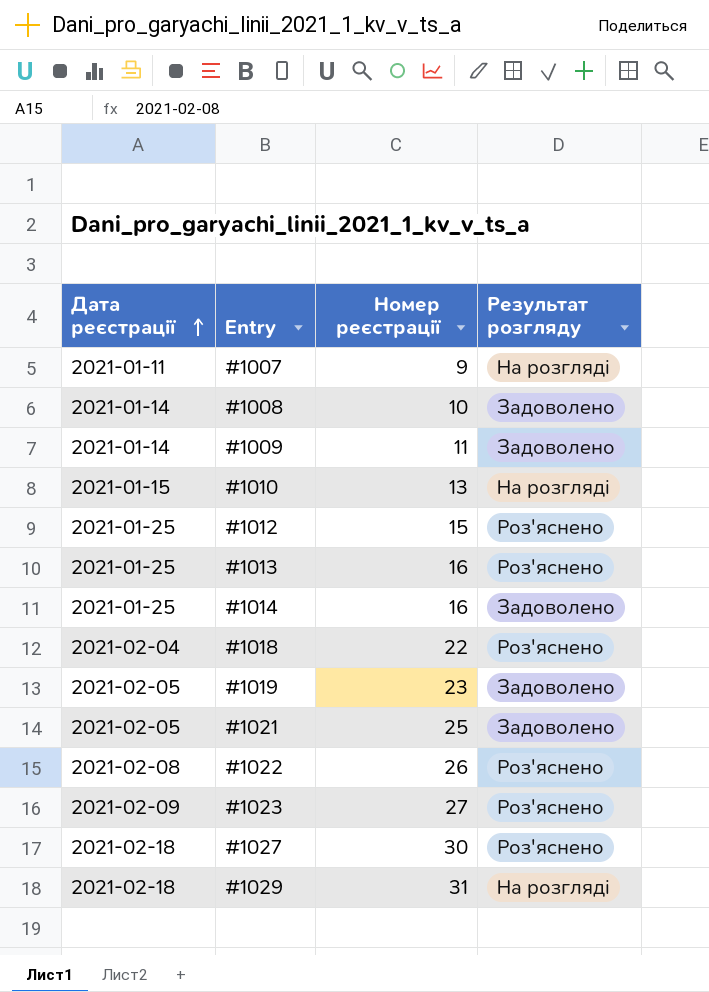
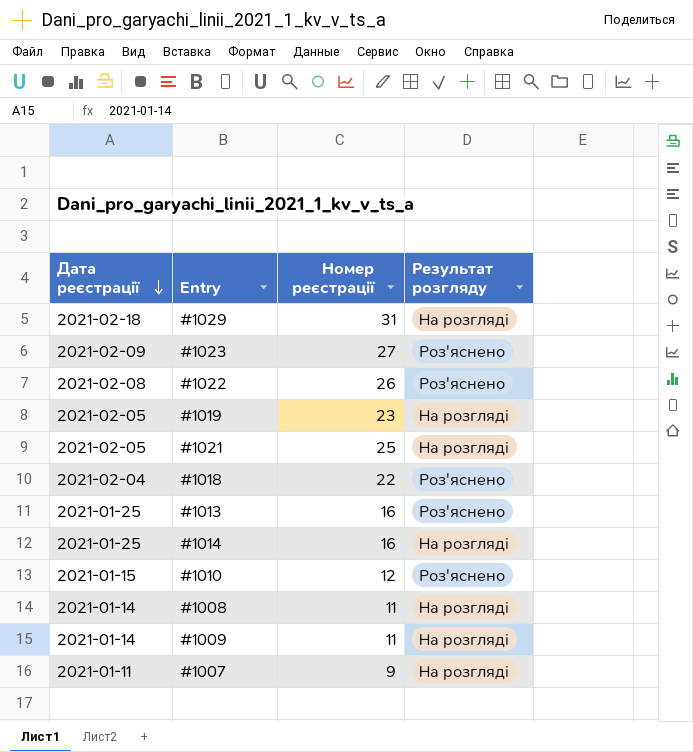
row order: Дата реєстрації ascending -> Дата реєстрації descending
row #1012: 2021-01-25 | 15 | Роз'яснено -> none
row #1027: 2021-02-18 | 30 | Роз'яснено -> none
#1019 | Результат розгляду: Задоволено -> На розгляді
#1021 | Результат розгляду: Задоволено -> На розгляді
#1014 | Результат розгляду: Задоволено -> На розгляді
#1010 | Номер реєстрації: 13 -> 12
#1010 | Результат розгляду: На розгляді -> Роз'яснено
#1008 | Номер реєстрації: 10 -> 11
#1008 | Результат розгляду: Задоволено -> На розгляді
#1009 | Результат розгляду: Задоволено -> На розгляді

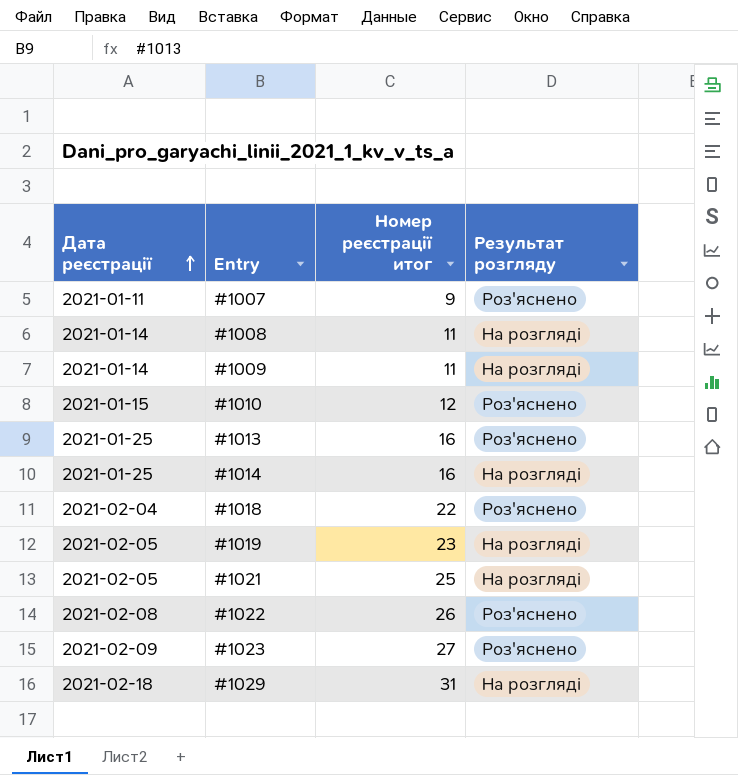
row order: Дата реєстрації descending -> Дата реєстрації ascending
column name: Номер реєстрації -> Номер реєстрації итог
#1007 | Результат розгляду: На розгляді -> Роз'яснено

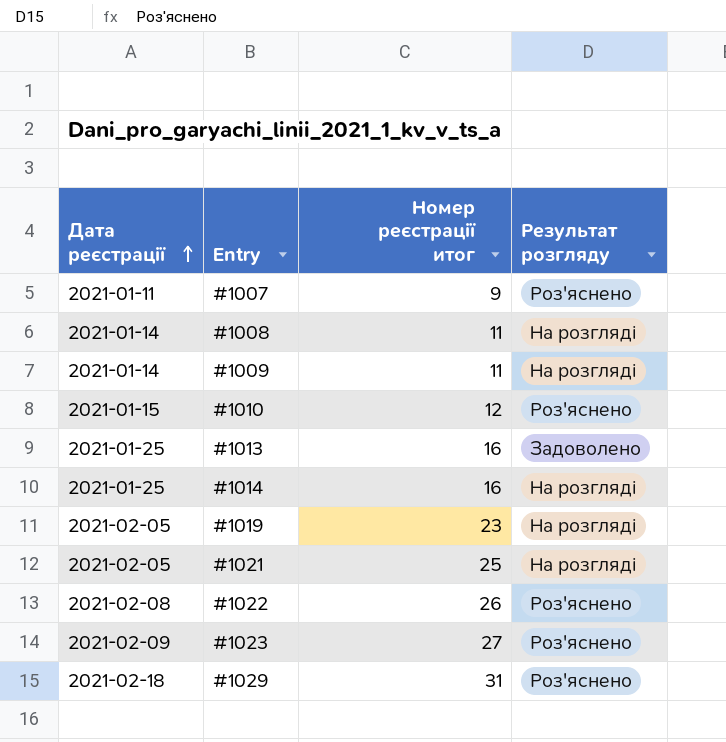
row #1018: 2021-02-04 | 22 | Роз'яснено -> none
#1013 | Результат розгляду: Роз'яснено -> Задоволено
#1029 | Результат розгляду: На розгляді -> Роз'яснено

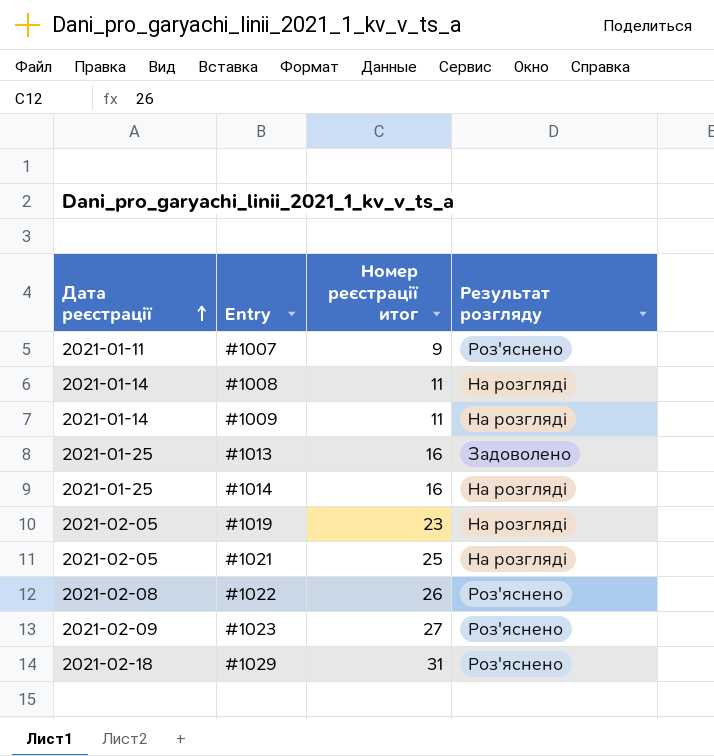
row #1010: 2021-01-15 | 12 | Роз'яснено -> none

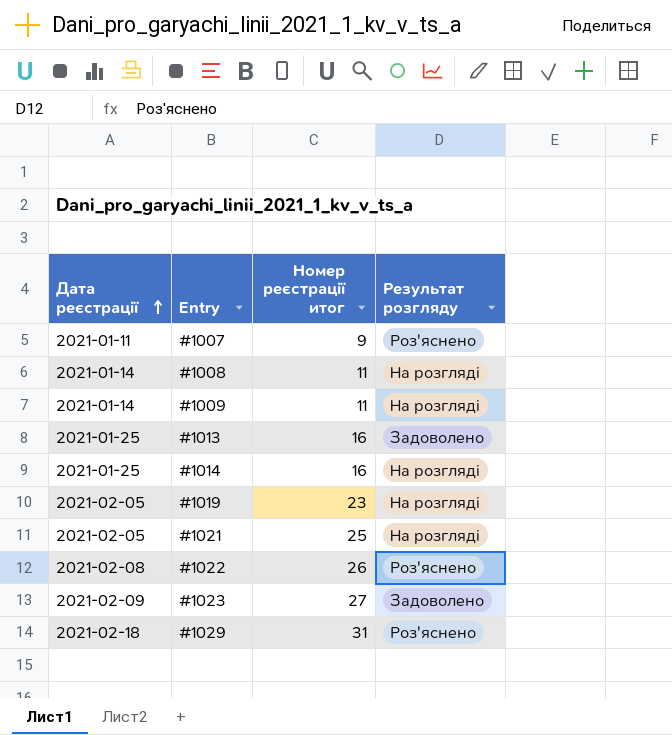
#1023 | Результат розгляду: Роз'яснено -> Задоволено

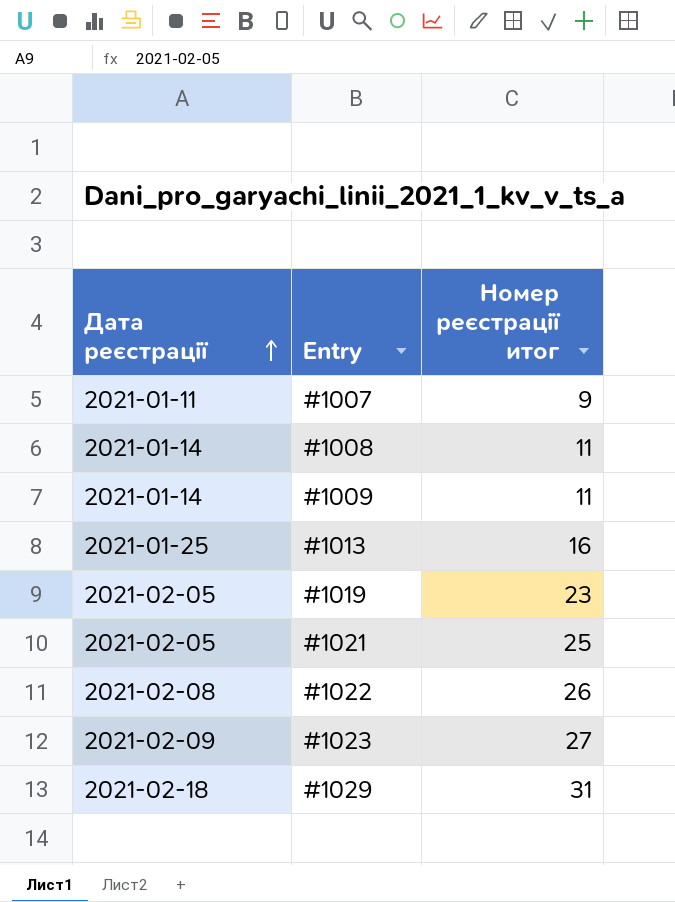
column Результат розгляду | position: 4 -> none
row #1014: 2021-01-25 | 16 | На розгляді -> none

